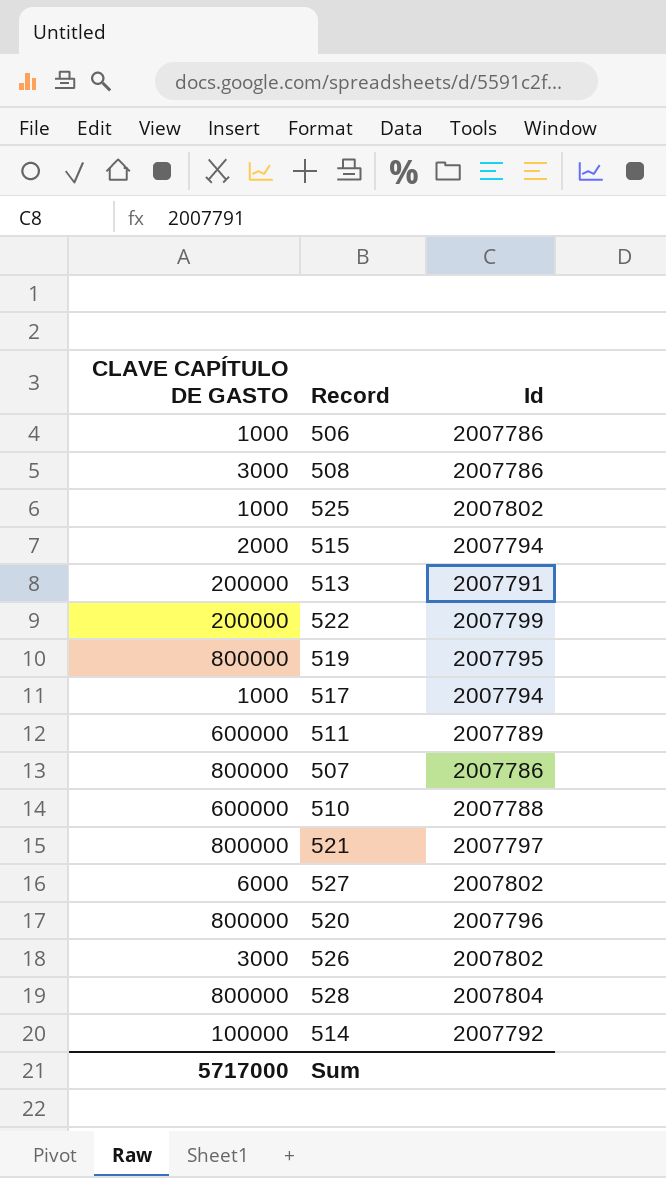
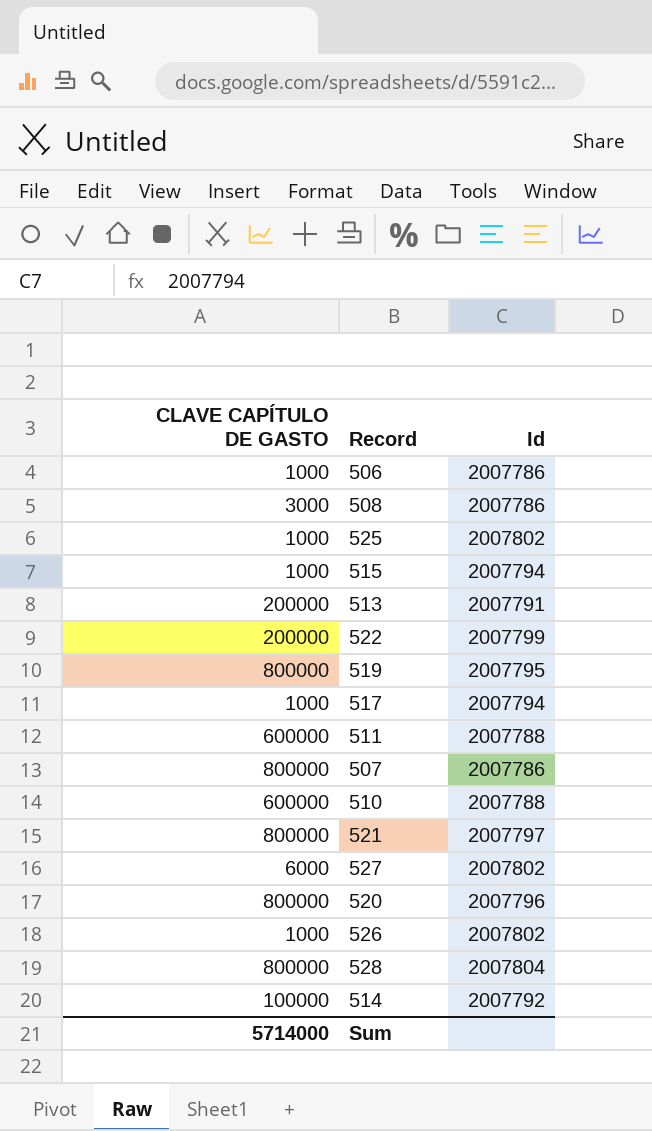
515 | CLAVE CAPÍTULO DE GASTO: 2000 -> 1000
511 | Id: 2007789 -> 2007788
526 | CLAVE CAPÍTULO DE GASTO: 3000 -> 1000
Sum | CLAVE CAPÍTULO DE GASTO: 5717000 -> 5714000

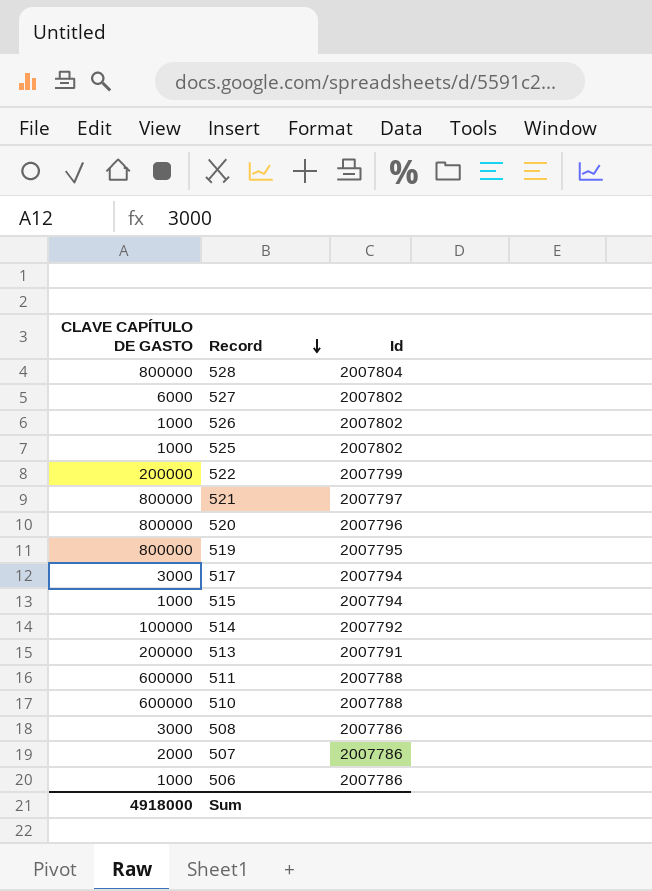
row order: none -> Record descending
517 | CLAVE CAPÍTULO DE GASTO: 1000 -> 3000
507 | CLAVE CAPÍTULO DE GASTO: 800000 -> 2000
Sum | CLAVE CAPÍTULO DE GASTO: 5714000 -> 4918000

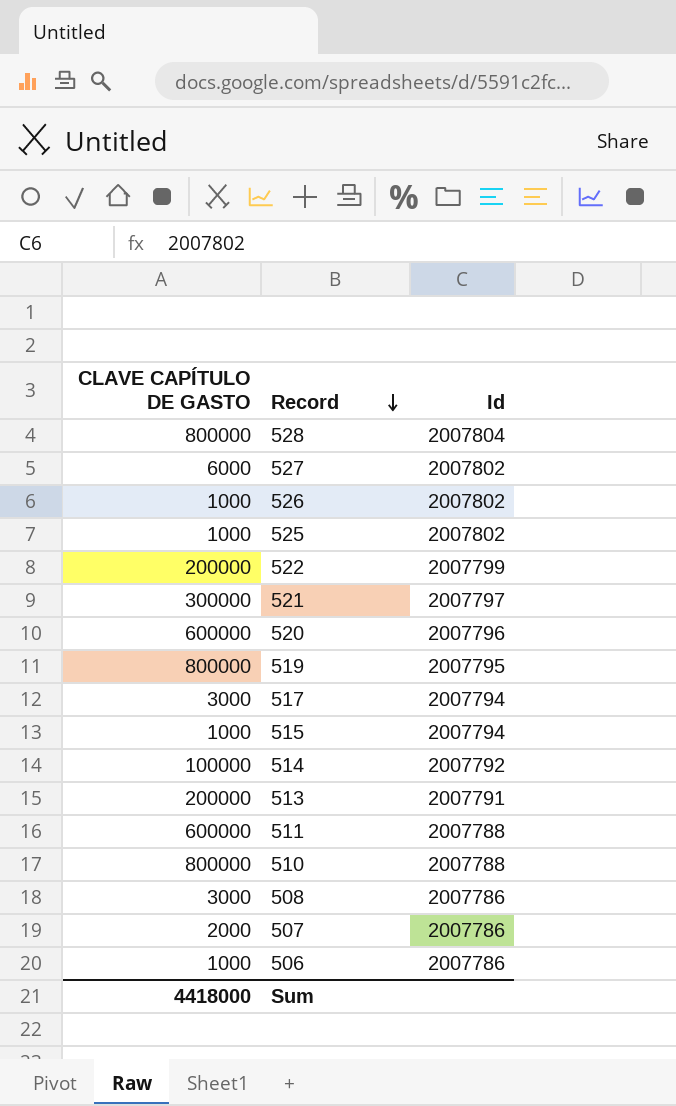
521 | CLAVE CAPÍTULO DE GASTO: 800000 -> 300000
520 | CLAVE CAPÍTULO DE GASTO: 800000 -> 600000
510 | CLAVE CAPÍTULO DE GASTO: 600000 -> 800000
Sum | CLAVE CAPÍTULO DE GASTO: 4918000 -> 4418000

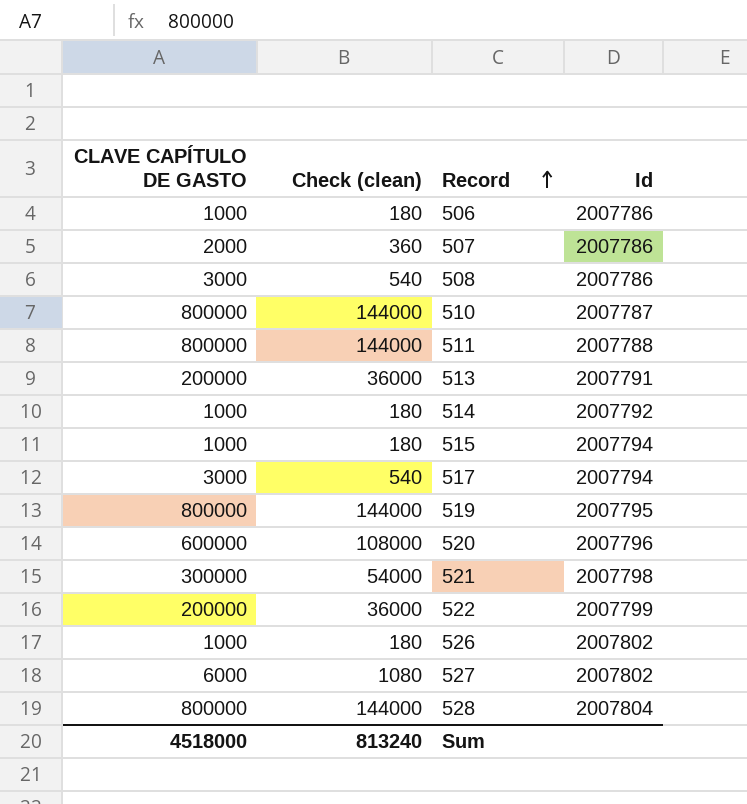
row order: Record descending -> Record ascending
column Check (clean) | formula: none -> [CLAVE CAPÍTULO DE GASTO] * 0.18
row 525: 1000 | 2007802 -> none
510 | Id: 2007788 -> 2007787
511 | CLAVE CAPÍTULO DE GASTO: 600000 -> 800000
514 | CLAVE CAPÍTULO DE GASTO: 100000 -> 1000
521 | Id: 2007797 -> 2007798
Sum | CLAVE CAPÍTULO DE GASTO: 4418000 -> 4518000

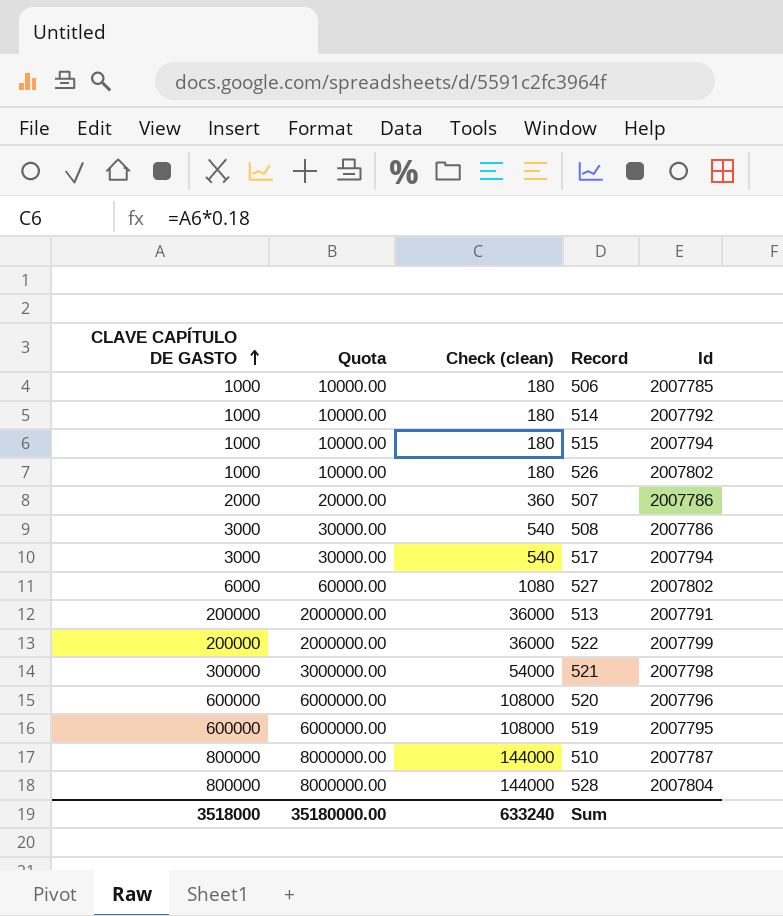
row order: Record ascending -> CLAVE CAPÍTULO DE GASTO ascending
column Quota | formula: none -> [CLAVE CAPÍTULO DE GASTO] * 10
row 511: 800000 | 144000 | 2007788 -> none
506 | Id: 2007786 -> 2007785
519 | CLAVE CAPÍTULO DE GASTO: 800000 -> 600000
519 | Check (clean): 144000 -> 108000
Sum | CLAVE CAPÍTULO DE GASTO: 4518000 -> 3518000
Sum | Check (clean): 813240 -> 633240

